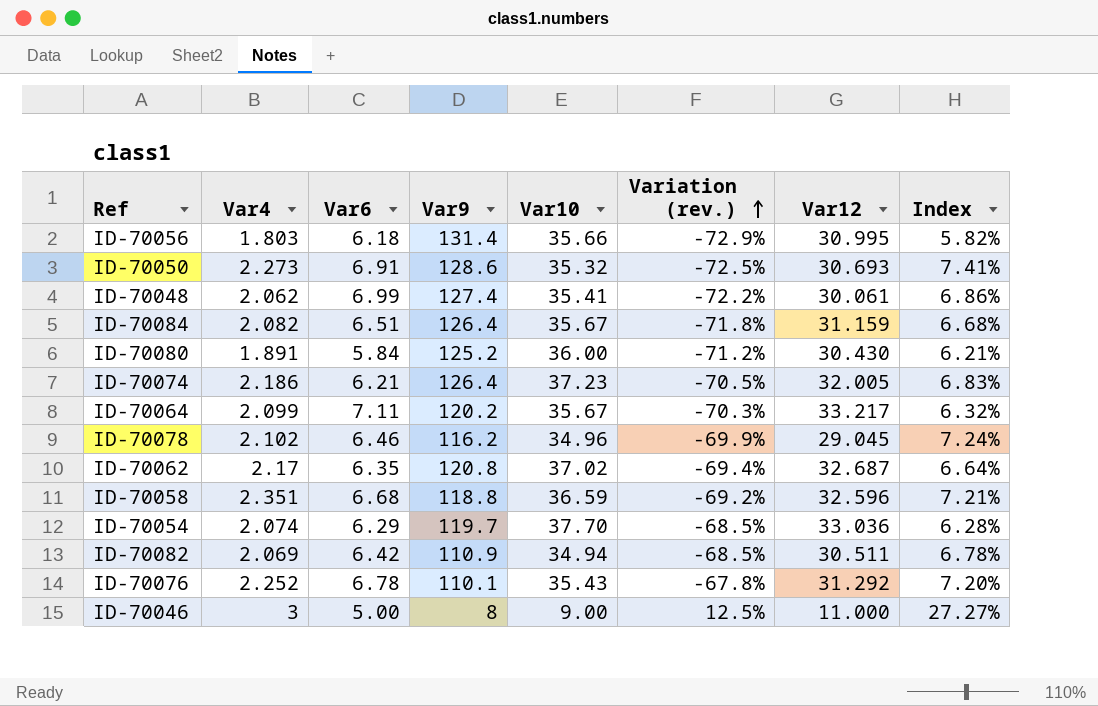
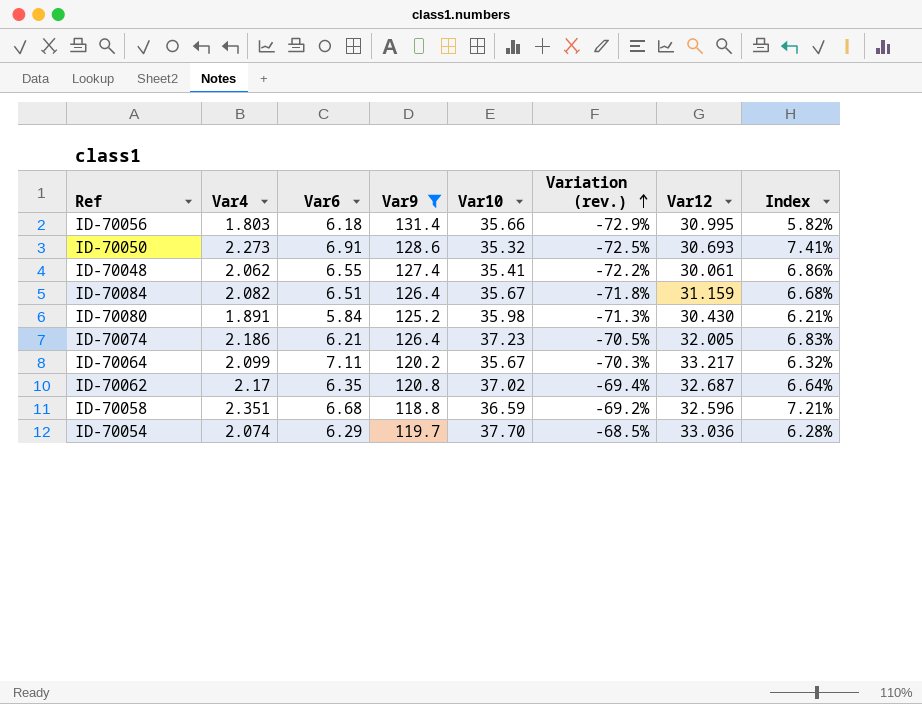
filter: none -> Var9 >= 118.8
ID-70048 | Var6: 6.99 -> 6.55
ID-70080 | Var10: 36.00 -> 35.98
ID-70080 | Variation (rev.): -71.2% -> -71.3%

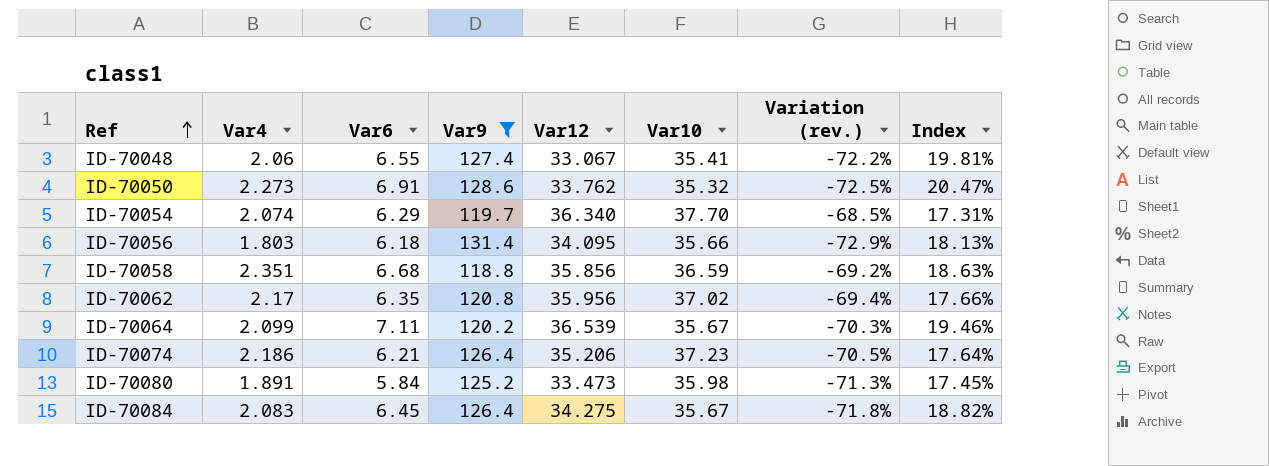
row order: Variation (rev.) ascending -> Ref ascending
column Var12 | position: 7 -> 5
column Index | formula: [Var4] / [Var12] -> [Var6] / [Var12]
ID-70048 | Var4: 2.062 -> 2.06
ID-70048 | Var12: 30.061 -> 33.067
ID-70050 | Var12: 30.693 -> 33.762
ID-70054 | Var12: 33.036 -> 36.340
ID-70056 | Var12: 30.995 -> 34.095
ID-70058 | Var12: 32.596 -> 35.856
ID-70062 | Var12: 32.687 -> 35.956
ID-70064 | Var12: 33.217 -> 36.539
ID-70074 | Var12: 32.005 -> 35.206
ID-70080 | Var12: 30.430 -> 33.473
ID-70084 | Var4: 2.082 -> 2.083
ID-70084 | Var6: 6.51 -> 6.45
ID-70084 | Var12: 31.159 -> 34.275

